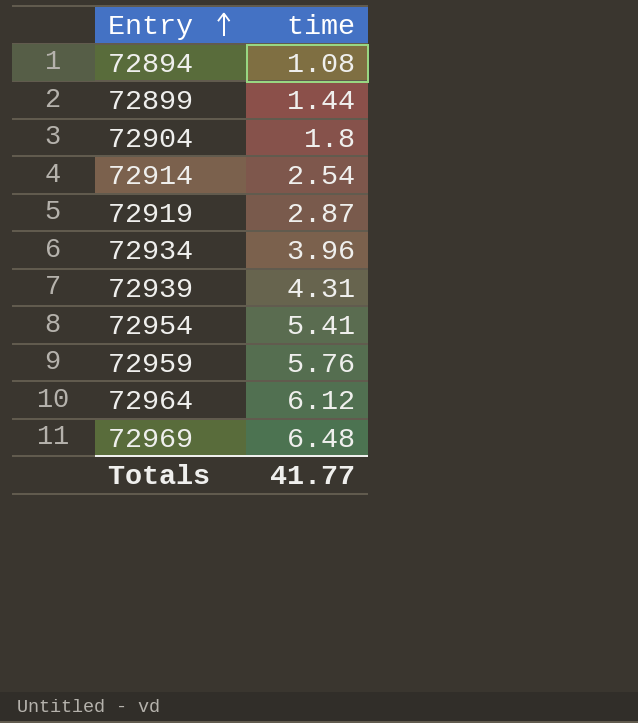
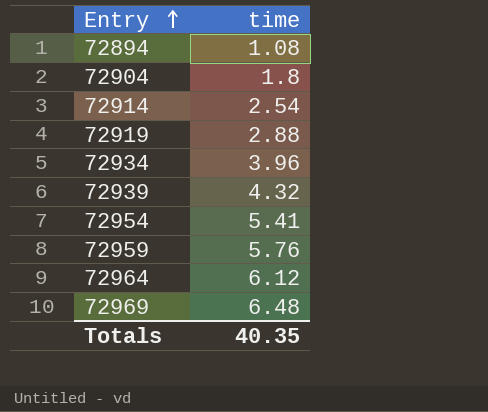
row 72899: 1.44 -> none
72919 | time: 2.87 -> 2.88
72939 | time: 4.31 -> 4.32
Totals | time: 41.77 -> 40.35

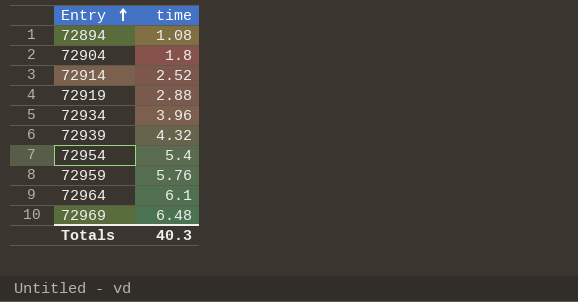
72914 | time: 2.54 -> 2.52
72954 | time: 5.41 -> 5.4
72964 | time: 6.12 -> 6.1
Totals | time: 40.35 -> 40.3

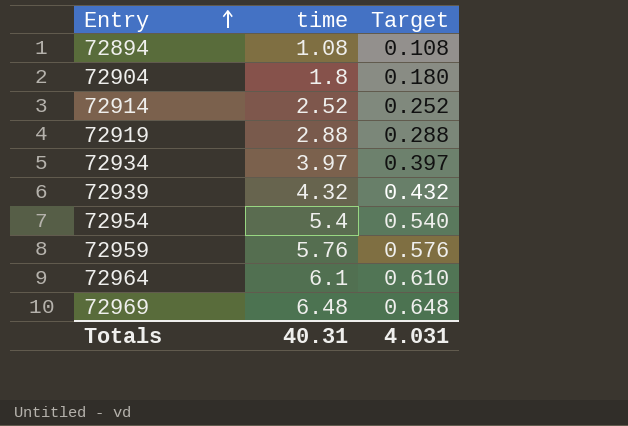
column Target | formula: none -> [time] * 0.1
72934 | time: 3.96 -> 3.97
Totals | time: 40.3 -> 40.31

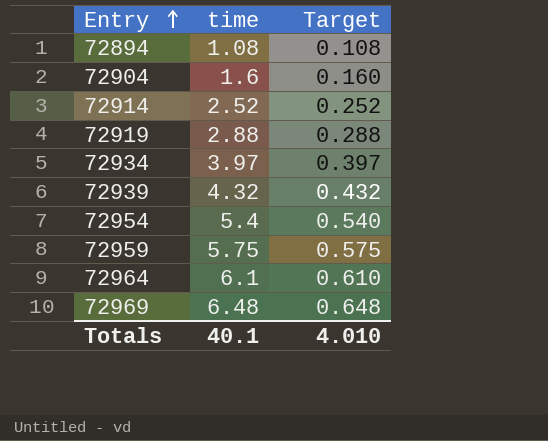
72904 | time: 1.8 -> 1.6
72904 | Target: 0.180 -> 0.160
72959 | time: 5.76 -> 5.75
72959 | Target: 0.576 -> 0.575
Totals | time: 40.31 -> 40.1
Totals | Target: 4.031 -> 4.010

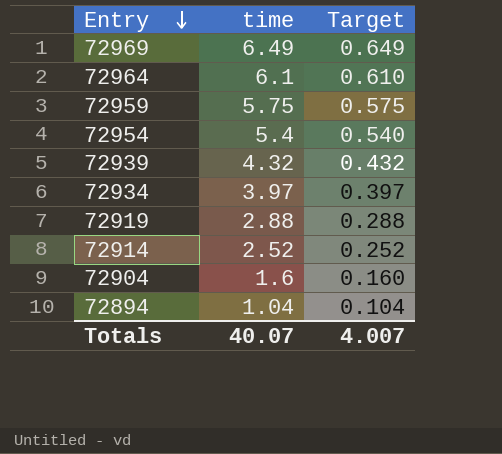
row order: Entry ascending -> Entry descending
72969 | time: 6.48 -> 6.49
72969 | Target: 0.648 -> 0.649
72894 | time: 1.08 -> 1.04
72894 | Target: 0.108 -> 0.104
Totals | time: 40.1 -> 40.07
Totals | Target: 4.010 -> 4.007

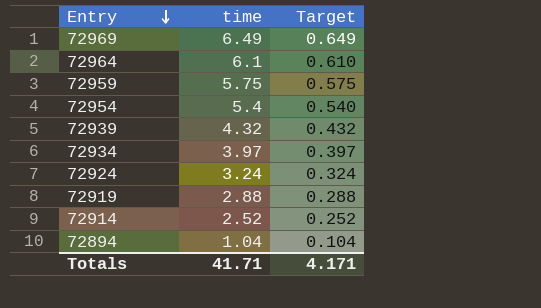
row 72904: 1.6 | 0.160 -> none
row 72924: none -> 3.24 | 0.324
Totals | time: 40.07 -> 41.71
Totals | Target: 4.007 -> 4.171

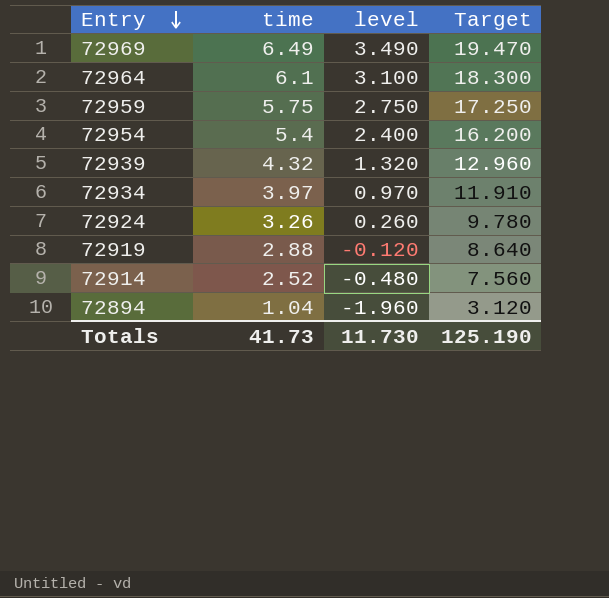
column level | formula: none -> [time] - 3
column Target | formula: [time] * 0.1 -> [time] * 3
72924 | time: 3.24 -> 3.26
Totals | time: 41.71 -> 41.73
Totals | Target: 4.171 -> 125.190

